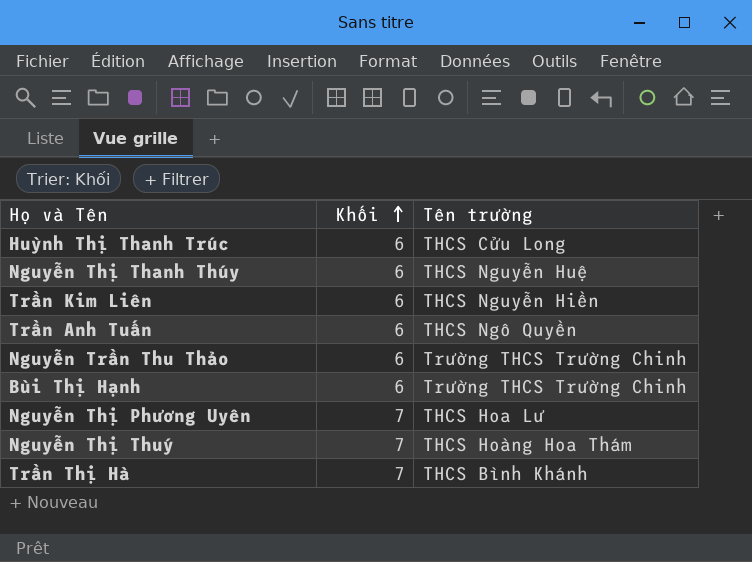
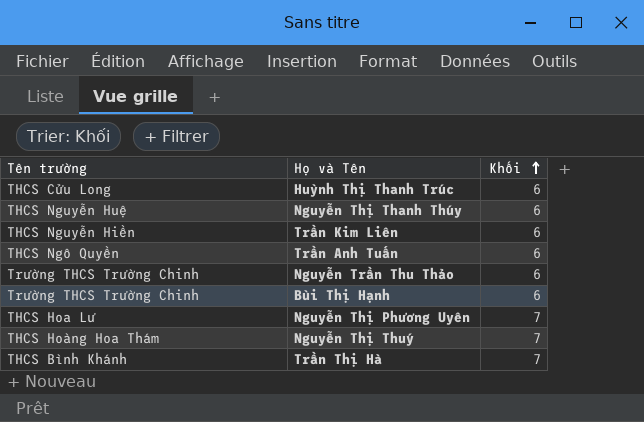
column Tên trường | position: 3 -> 1

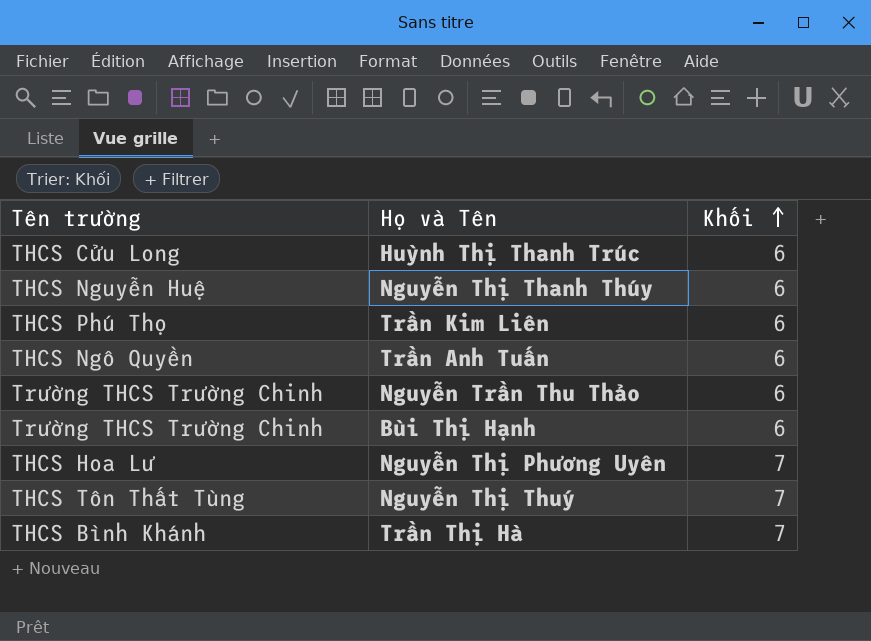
Trần Kim Liên | Tên trường: THCS Nguyễn Hiền -> THCS Phú Thọ
Nguyễn Thị Thuý | Tên trường: THCS Hoàng Hoa Thám -> THCS Tôn Thất Tùng

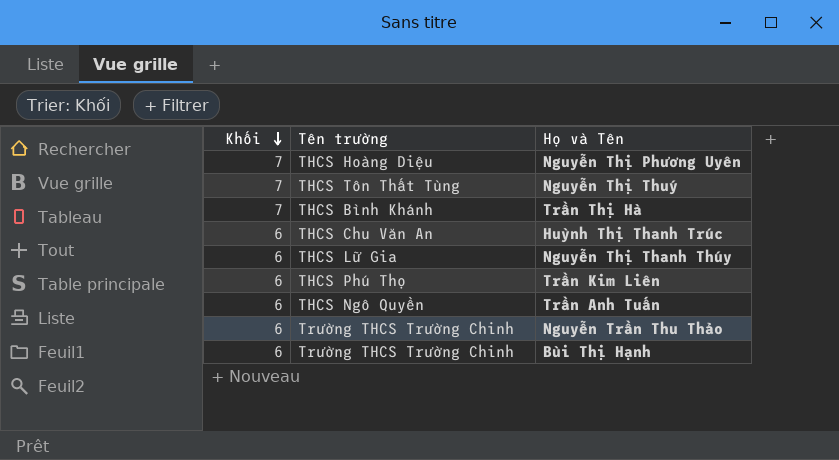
row order: Khối ascending -> Khối descending
column Khối | position: 3 -> 1
Nguyễn Thị Phương Uyên | Tên trường: THCS Hoa Lư -> THCS Hoàng Diệu
Huỳnh Thị Thanh Trúc | Tên trường: THCS Cửu Long -> THCS Chu Văn An
Nguyễn Thị Thanh Thúy | Tên trường: THCS Nguyễn Huệ -> THCS Lữ Gia

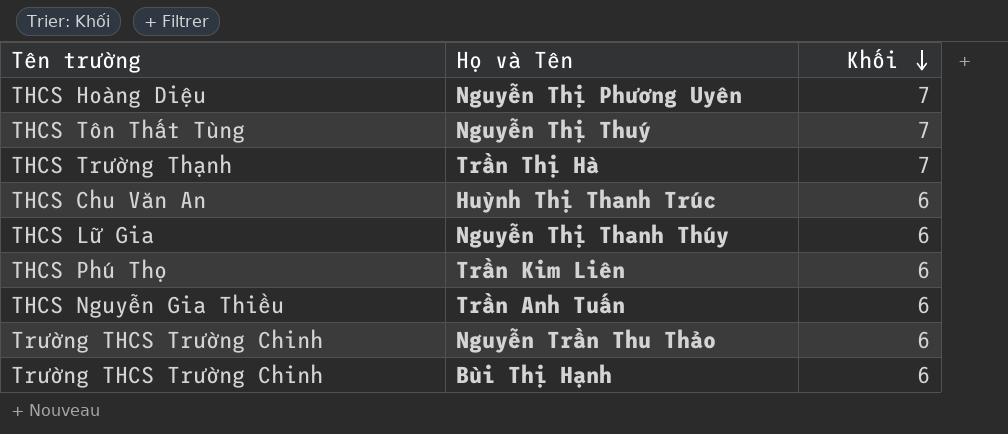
column Khối | position: 1 -> 3
Trần Thị Hà | Tên trường: THCS Bình Khánh -> THCS Trường Thạnh
Trần Anh Tuấn | Tên trường: THCS Ngô Quyền -> THCS Nguyễn Gia Thiều

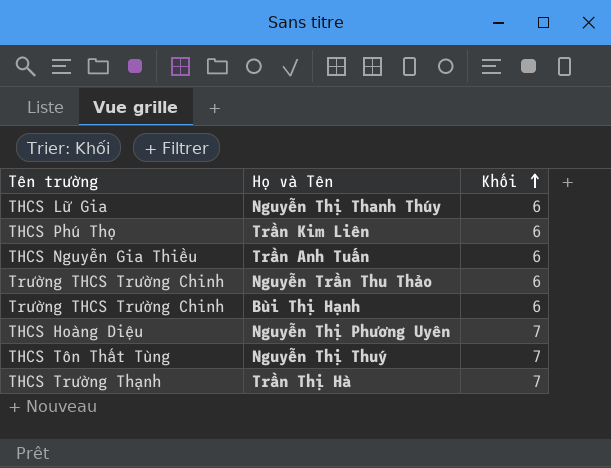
row order: Khối descending -> Khối ascending
row Huỳnh Thị Thanh Trúc: THCS Chu Văn An | 6 -> none

